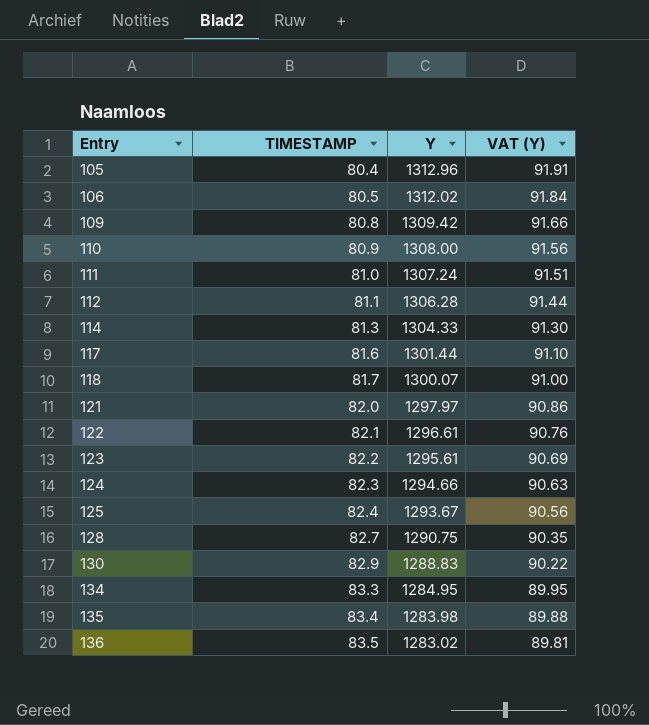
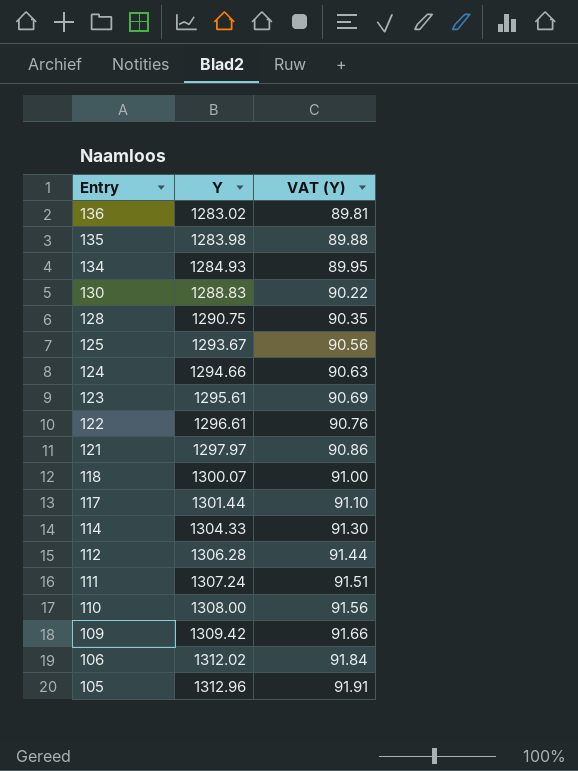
row order: Entry ascending -> Entry descending
column TIMESTAMP | position: 2 -> none
134 | Y: 1284.95 -> 1284.93

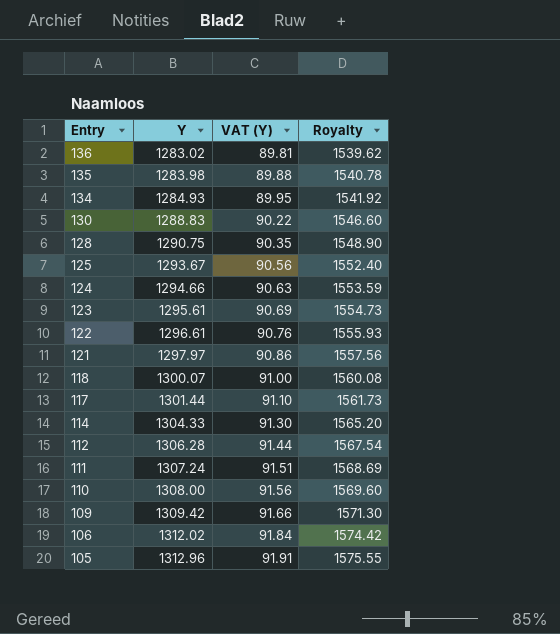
column Royalty | formula: none -> [Y] * 1.2

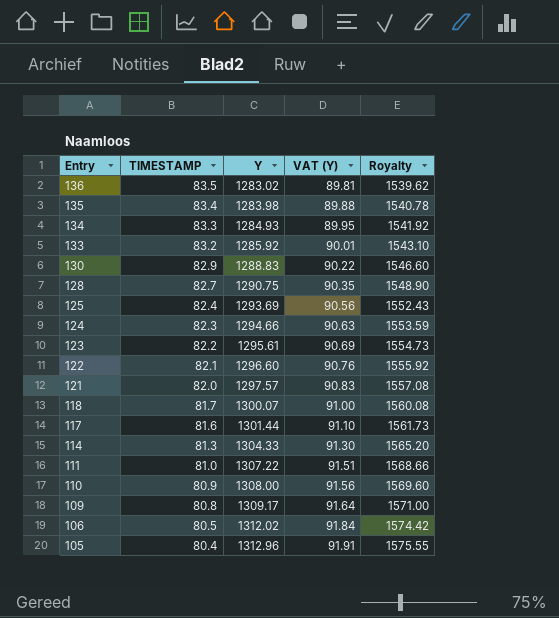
column TIMESTAMP | position: none -> 2
row 112: 1306.28 | 91.44 | 1567.54 -> none
row 133: none -> 83.2 | 1285.92 | 90.01 | 1543.10
125 | Y: 1293.67 -> 1293.69
125 | Royalty: 1552.40 -> 1552.43
122 | Y: 1296.61 -> 1296.60
122 | Royalty: 1555.93 -> 1555.92
121 | Y: 1297.97 -> 1297.57
121 | VAT (Y): 90.86 -> 90.83
121 | Royalty: 1557.56 -> 1557.08
111 | Y: 1307.24 -> 1307.22
111 | Royalty: 1568.69 -> 1568.66
109 | Y: 1309.42 -> 1309.17
109 | VAT (Y): 91.66 -> 91.64
109 | Royalty: 1571.30 -> 1571.00

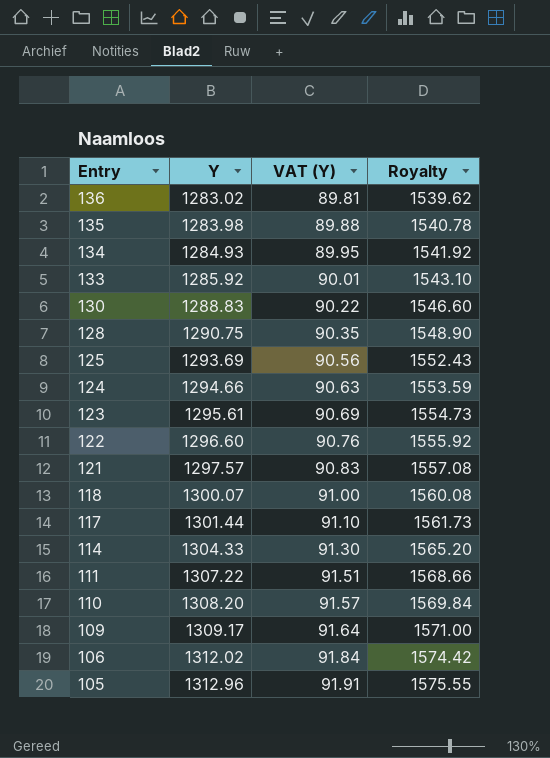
column TIMESTAMP | position: 2 -> none
110 | Y: 1308.00 -> 1308.20
110 | VAT (Y): 91.56 -> 91.57
110 | Royalty: 1569.60 -> 1569.84

